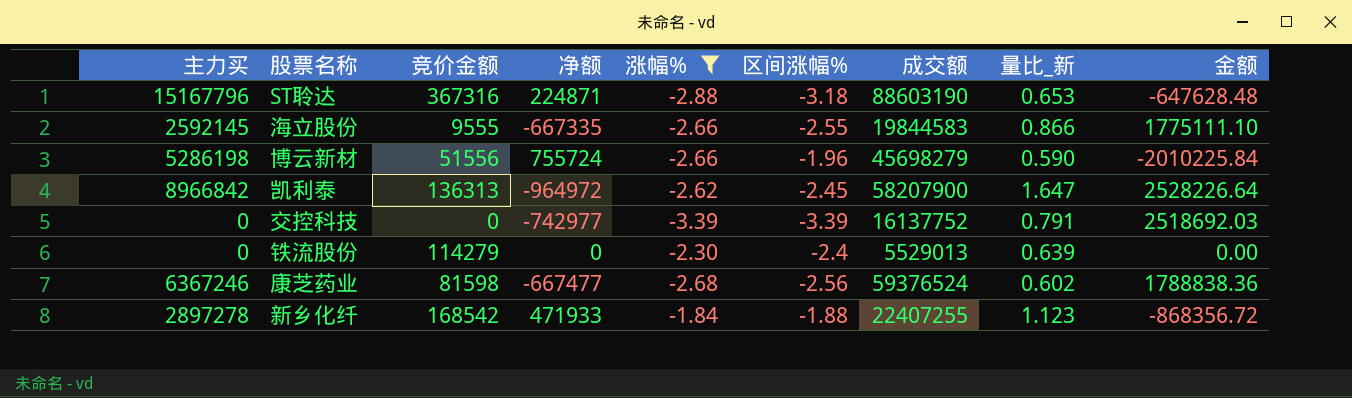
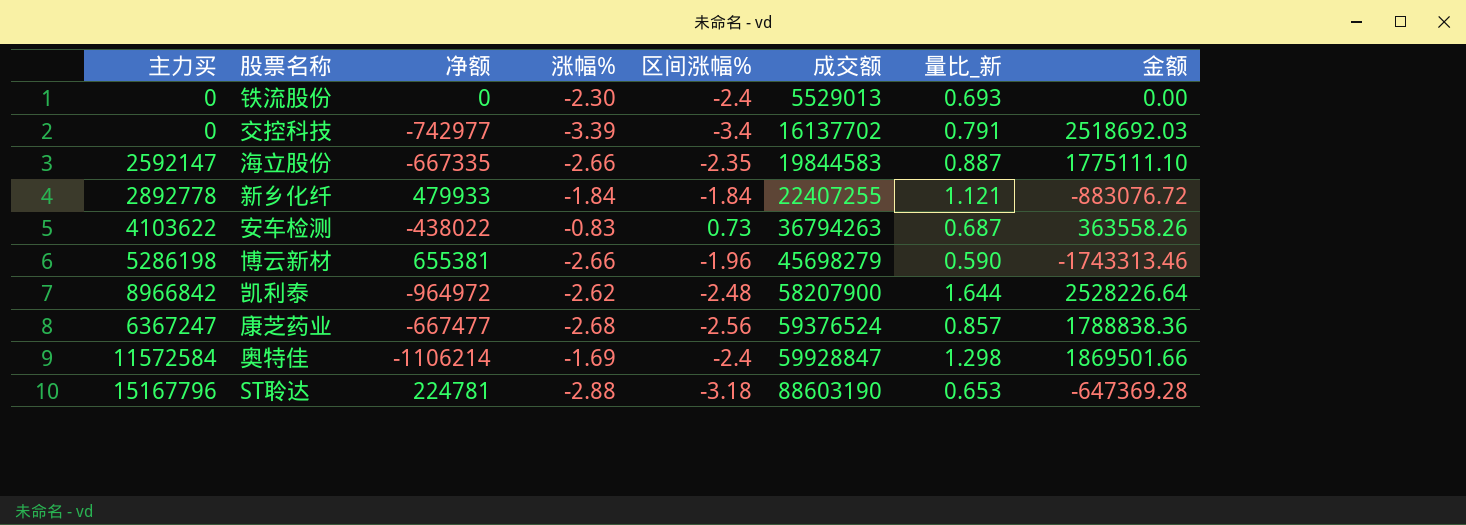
filter: 涨幅% <= -1.84 -> none
row order: none -> 成交额 ascending
column 竞价金额 | position: 3 -> none
铁流股份 | 量比_新: 0.639 -> 0.693
交控科技 | 区间涨幅%: -3.39 -> -3.4
交控科技 | 成交额: 16137752 -> 16137702
海立股份 | 主力买: 2592145 -> 2592147
海立股份 | 区间涨幅%: -2.55 -> -2.35
海立股份 | 量比_新: 0.866 -> 0.887
新乡化纤 | 主力买: 2897278 -> 2892778
新乡化纤 | 净额: 471933 -> 479933
新乡化纤 | 区间涨幅%: -1.88 -> -1.84
新乡化纤 | 量比_新: 1.123 -> 1.121
新乡化纤 | 金额: -868356.72 -> -883076.72
博云新材 | 净额: 755724 -> 655381
博云新材 | 金额: -2010225.84 -> -1743313.46
凯利泰 | 区间涨幅%: -2.45 -> -2.48
凯利泰 | 量比_新: 1.647 -> 1.644
康芝药业 | 主力买: 6367246 -> 6367247
康芝药业 | 量比_新: 0.602 -> 0.857
ST聆达 | 净额: 224871 -> 224781
ST聆达 | 金额: -647628.48 -> -647369.28

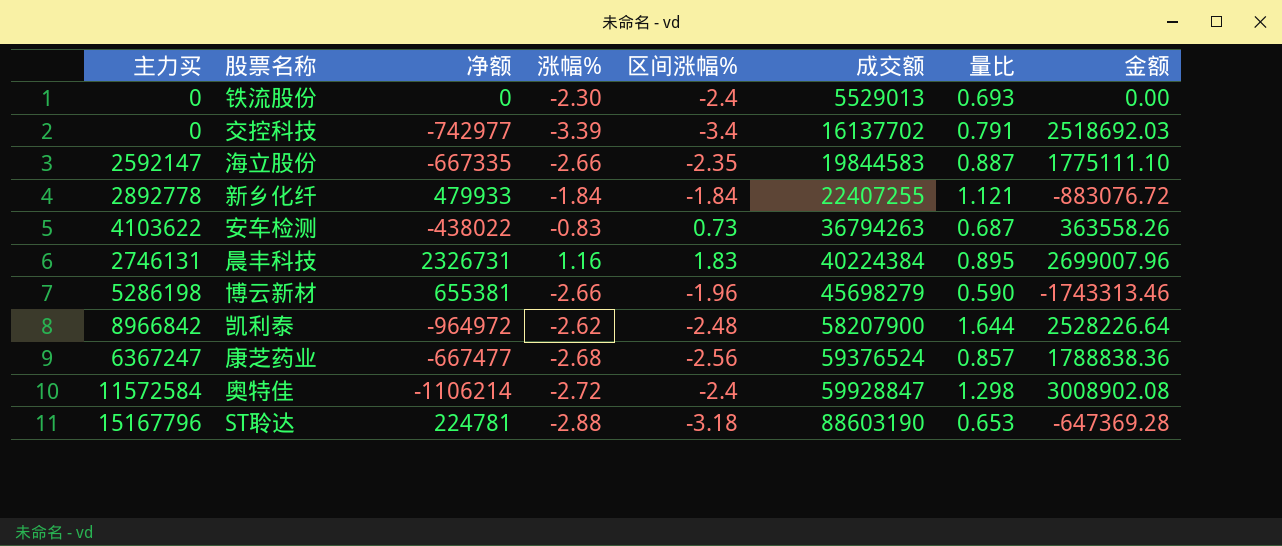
column name: 量比_新 -> 量比
row 晨丰科技: none -> 2746131 | 2326731 | 1.16 | 1.83 | 40224384 | 0.895 | 2699007.96
奥特佳 | 涨幅%: -1.69 -> -2.72
奥特佳 | 金额: 1869501.66 -> 3008902.08

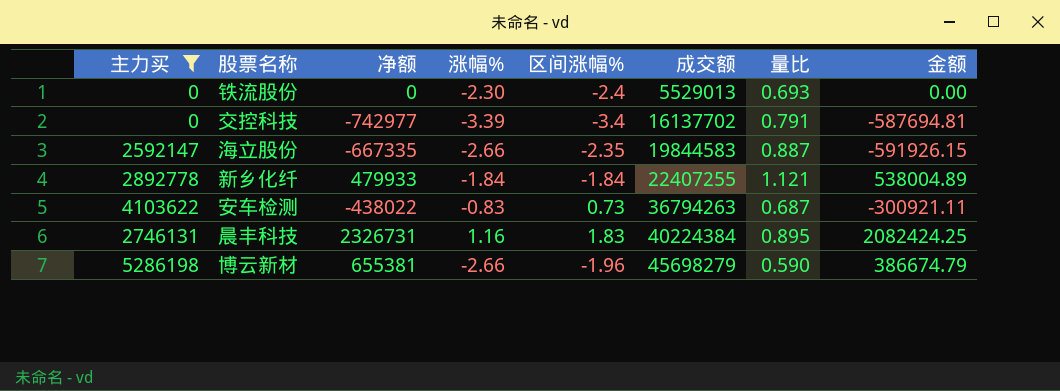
filter: none -> 主力买 <= 5286198
column 金额 | formula: [净额] * [涨幅%] -> [净额] * [量比]

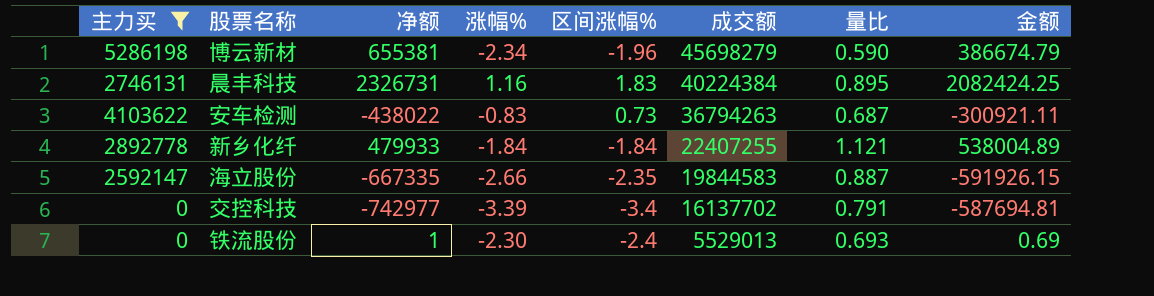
row order: 成交额 ascending -> 成交额 descending
博云新材 | 涨幅%: -2.66 -> -2.34
铁流股份 | 净额: 0 -> 1
铁流股份 | 金额: 0.00 -> 0.69

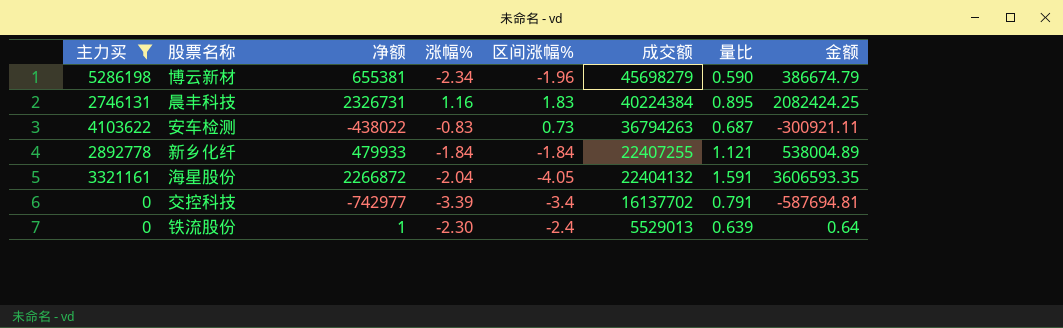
row 海立股份: 2592147 | -667335 | -2.66 | -2.35 | 19844583 | 0.887 | -591926.15 -> none
row 海星股份: none -> 3321161 | 2266872 | -2.04 | -4.05 | 22404132 | 1.591 | 3606593.35
铁流股份 | 量比: 0.693 -> 0.639
铁流股份 | 金额: 0.69 -> 0.64

